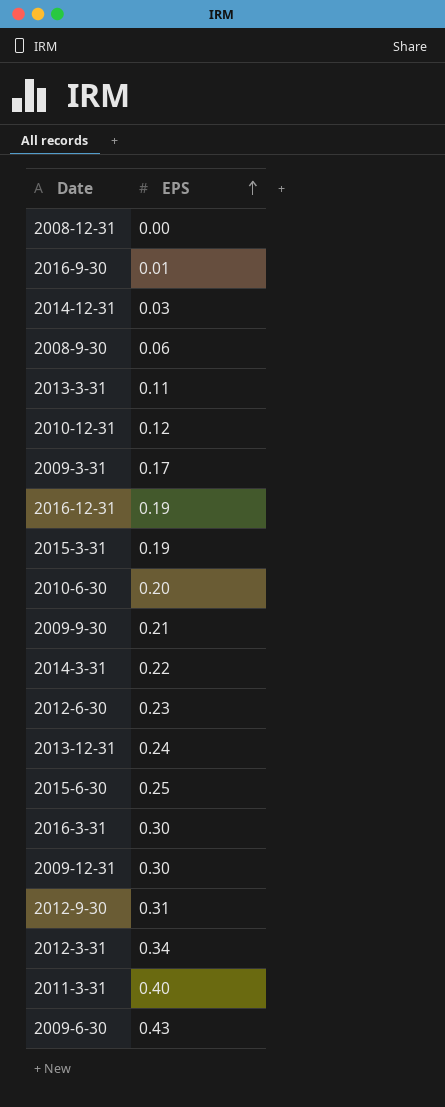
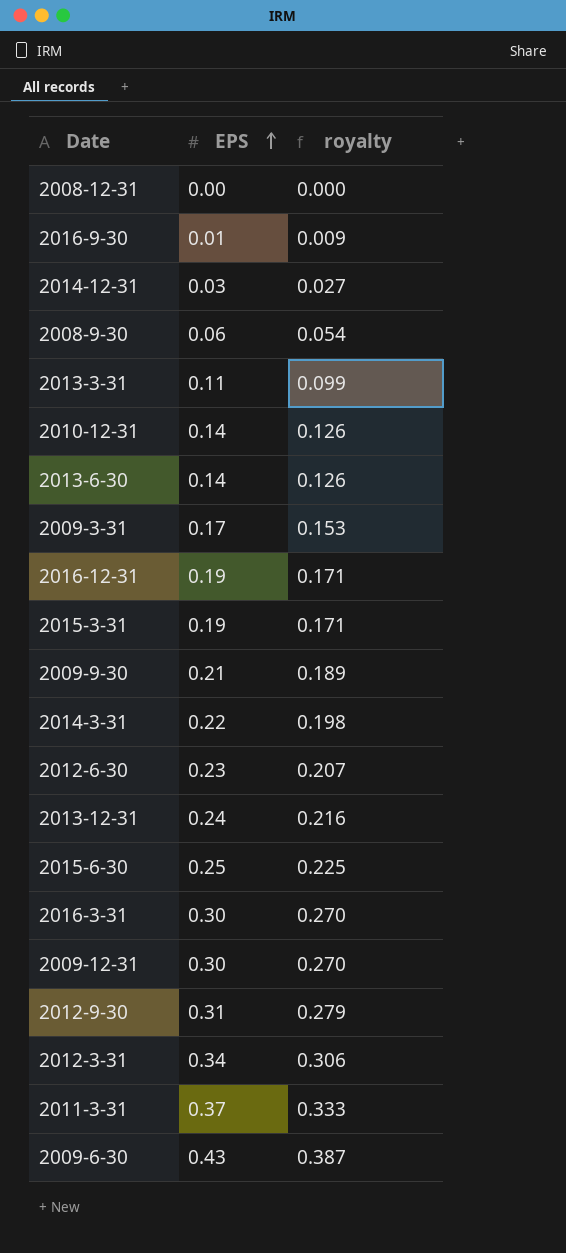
column royalty | formula: none -> [EPS] * 0.9
row 2010-6-30: 0.20 -> none
2010-12-31 | EPS: 0.12 -> 0.14
row 2013-6-30: none -> 0.14 | 0.126
2011-3-31 | EPS: 0.40 -> 0.37

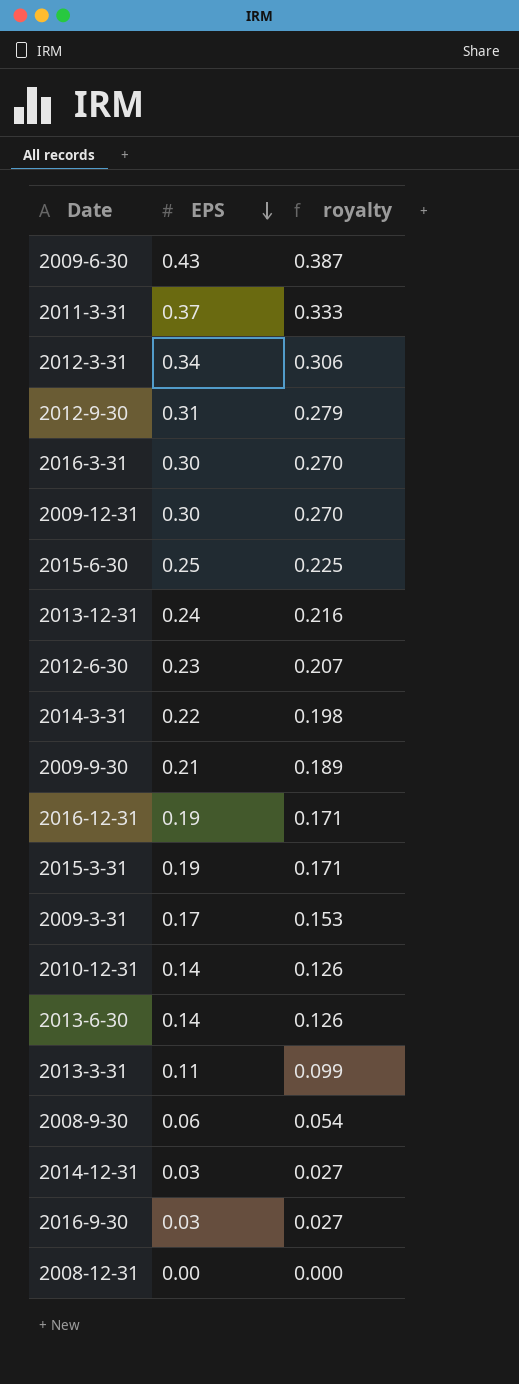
row order: EPS ascending -> EPS descending
2016-9-30 | EPS: 0.01 -> 0.03
2016-9-30 | royalty: 0.009 -> 0.027

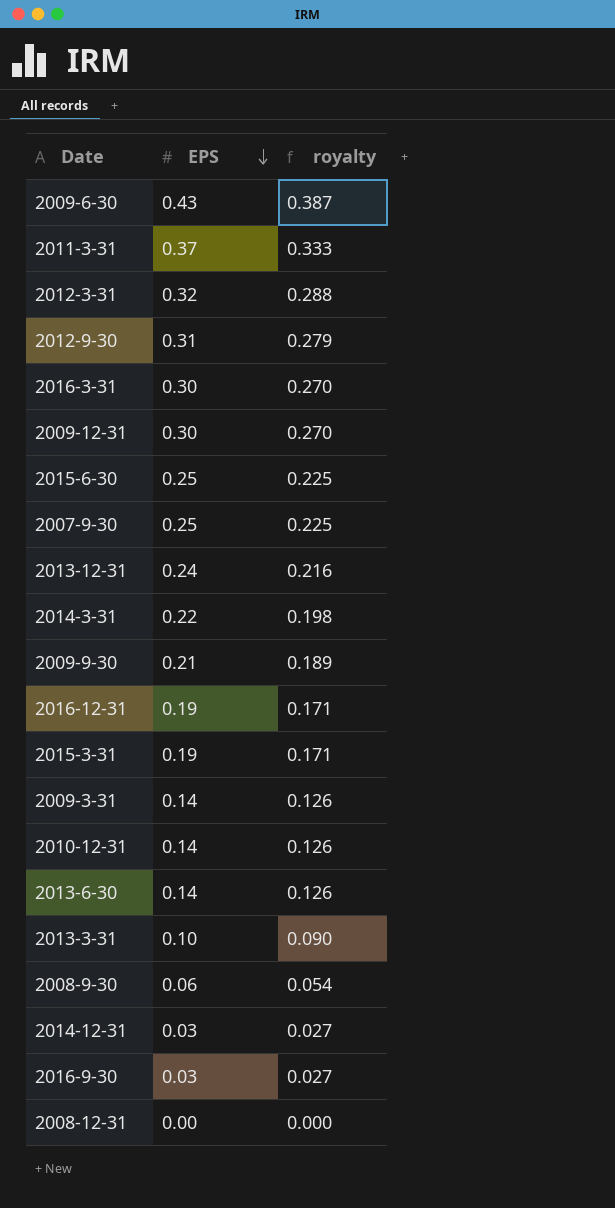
row 2012-6-30: 0.23 | 0.207 -> none
2012-3-31 | EPS: 0.34 -> 0.32
2012-3-31 | royalty: 0.306 -> 0.288
row 2007-9-30: none -> 0.25 | 0.225
2009-3-31 | EPS: 0.17 -> 0.14
2009-3-31 | royalty: 0.153 -> 0.126
2013-3-31 | EPS: 0.11 -> 0.10
2013-3-31 | royalty: 0.099 -> 0.090

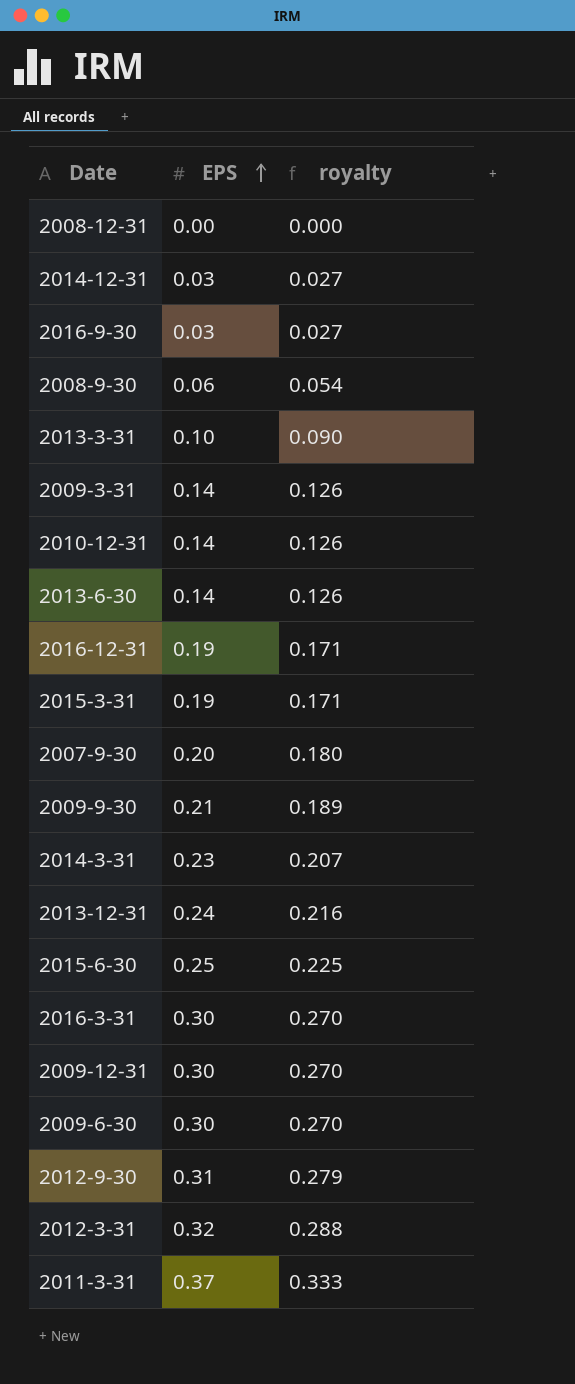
row order: EPS descending -> EPS ascending
2007-9-30 | EPS: 0.25 -> 0.20
2007-9-30 | royalty: 0.225 -> 0.180
2014-3-31 | EPS: 0.22 -> 0.23
2014-3-31 | royalty: 0.198 -> 0.207
2009-6-30 | EPS: 0.43 -> 0.30
2009-6-30 | royalty: 0.387 -> 0.270

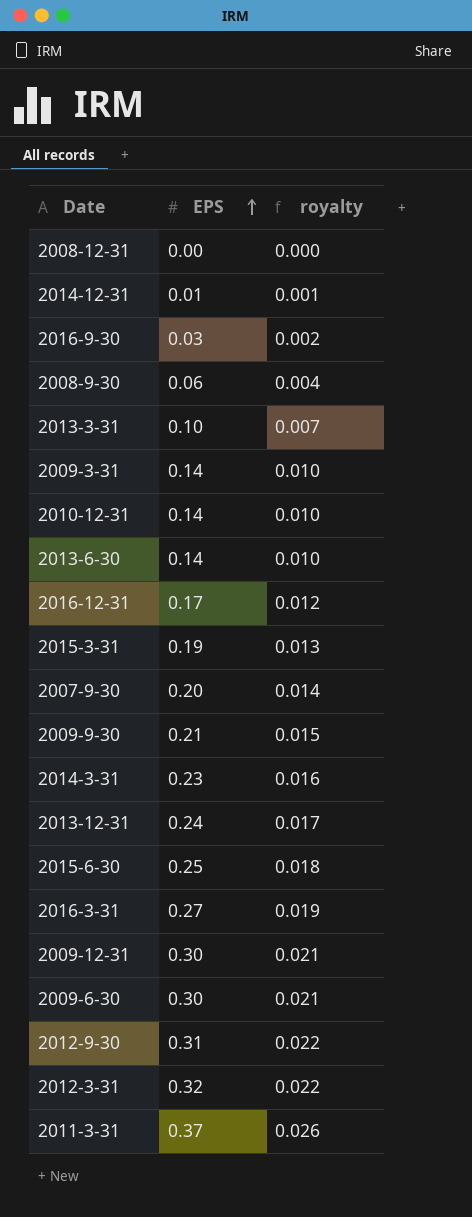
column royalty | formula: [EPS] * 0.9 -> [EPS] * 0.07
2014-12-31 | EPS: 0.03 -> 0.01
2016-12-31 | EPS: 0.19 -> 0.17
2016-3-31 | EPS: 0.30 -> 0.27

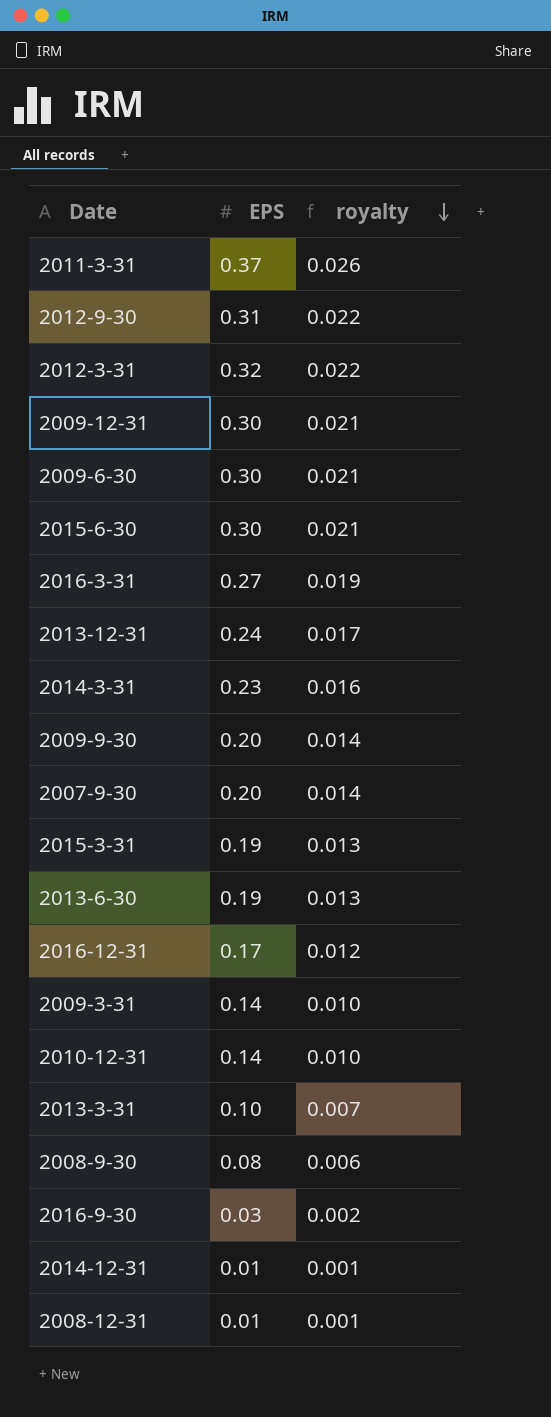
row order: EPS ascending -> royalty descending
2015-6-30 | EPS: 0.25 -> 0.30
2015-6-30 | royalty: 0.018 -> 0.021
2009-9-30 | EPS: 0.21 -> 0.20
2009-9-30 | royalty: 0.015 -> 0.014
2013-6-30 | EPS: 0.14 -> 0.19
2013-6-30 | royalty: 0.010 -> 0.013
2008-9-30 | EPS: 0.06 -> 0.08
2008-9-30 | royalty: 0.004 -> 0.006
2008-12-31 | EPS: 0.00 -> 0.01
2008-12-31 | royalty: 0.000 -> 0.001

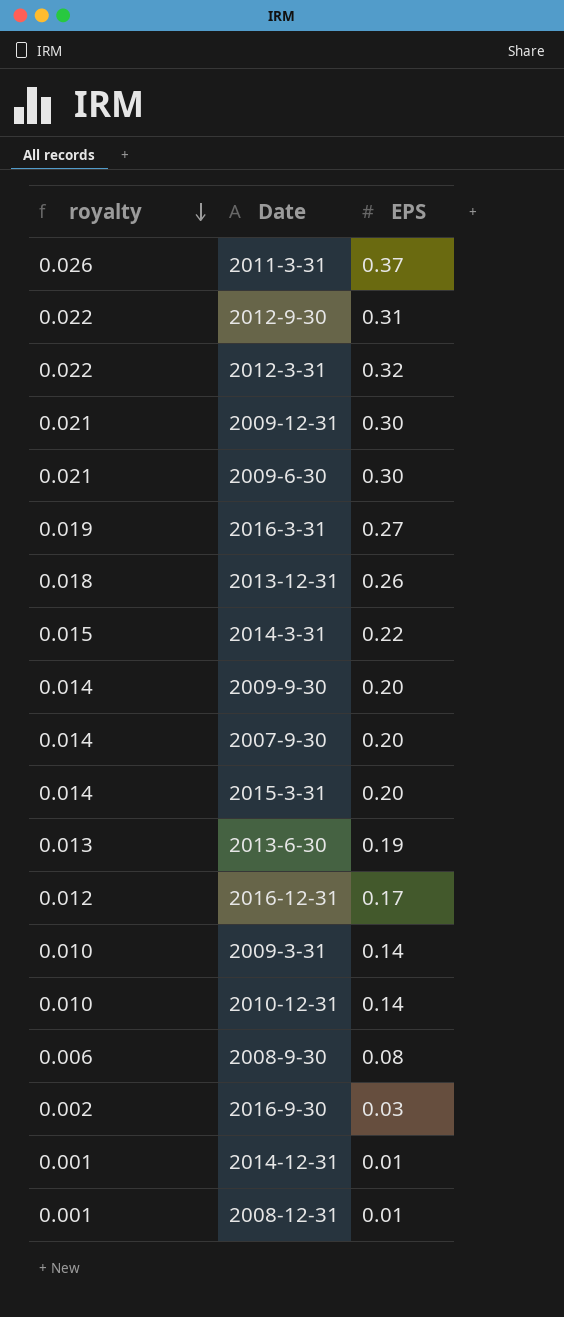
column royalty | position: 3 -> 1
row 2015-6-30: 0.30 | 0.021 -> none
row 2013-3-31: 0.10 | 0.007 -> none
2013-12-31 | royalty: 0.017 -> 0.018
2013-12-31 | EPS: 0.24 -> 0.26
2014-3-31 | royalty: 0.016 -> 0.015
2014-3-31 | EPS: 0.23 -> 0.22
2015-3-31 | royalty: 0.013 -> 0.014
2015-3-31 | EPS: 0.19 -> 0.20

